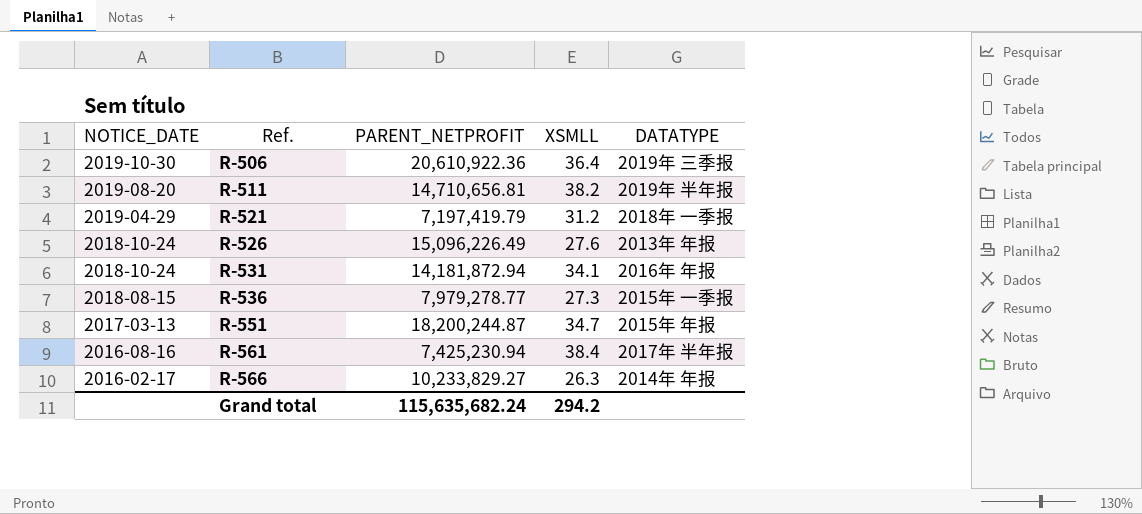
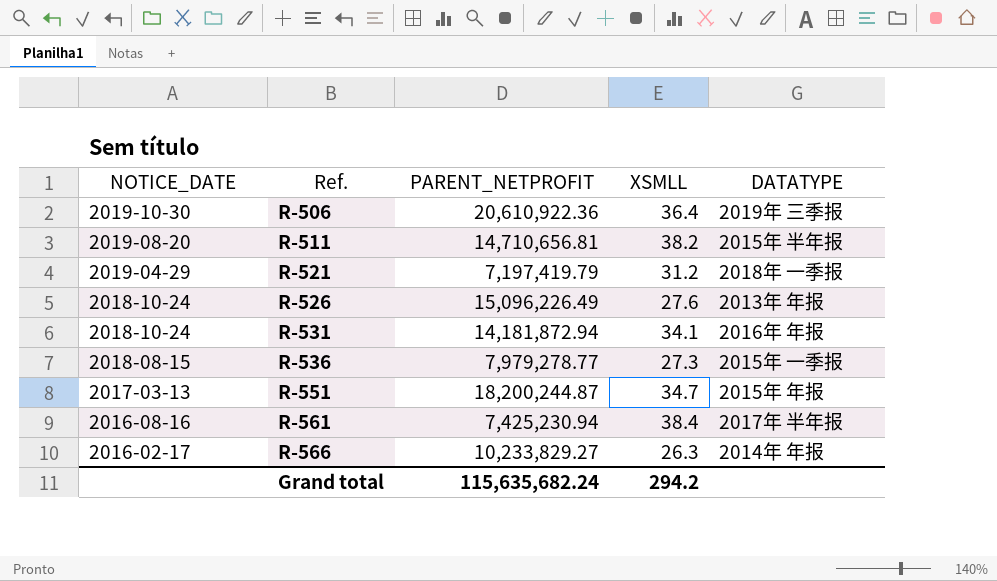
R-511 | DATATYPE: 2019年 半年报 -> 2015年 半年报

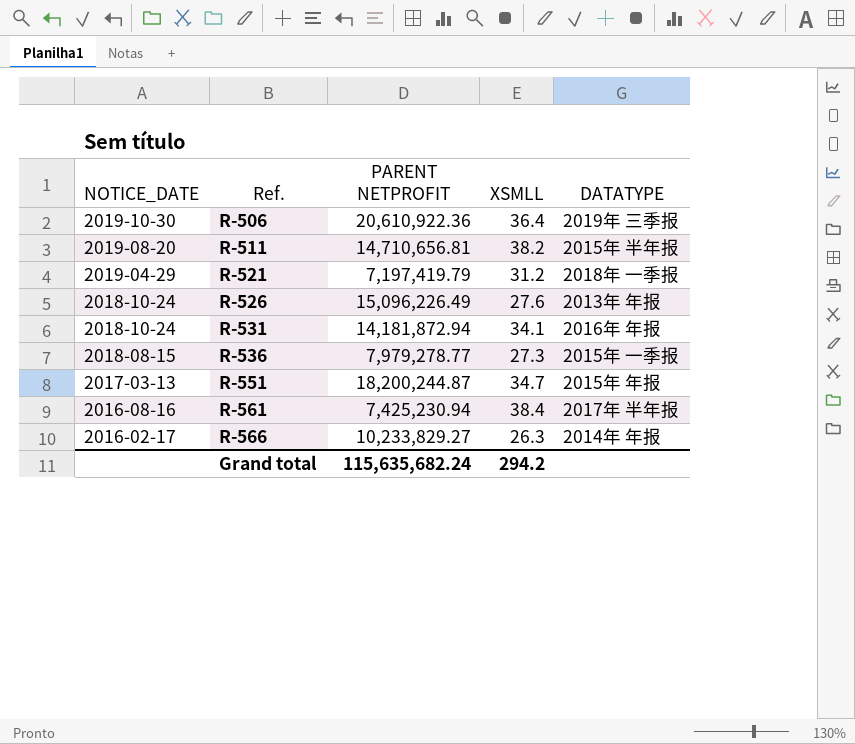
column name: PARENT_NETPROFIT -> PARENT NETPROFIT

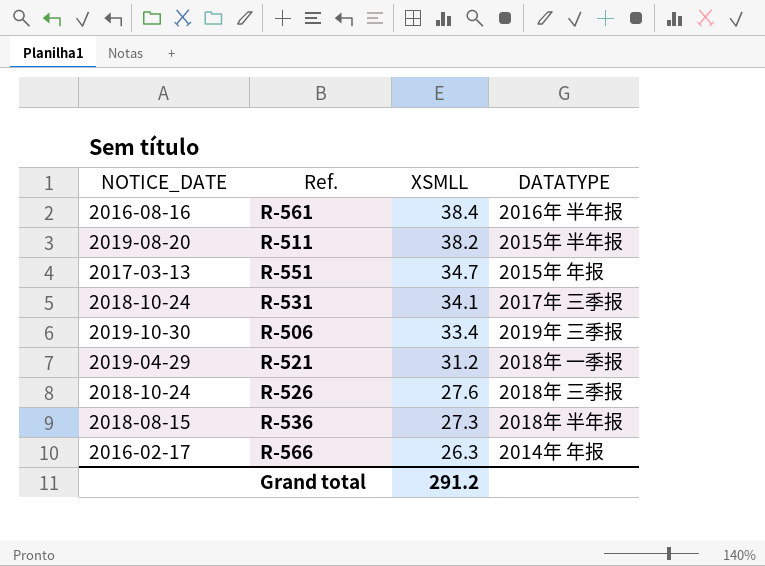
row order: NOTICE_DATE descending -> XSMLL descending
column PARENT NETPROFIT | position: 3 -> none
R-561 | DATATYPE: 2017年 半年报 -> 2016年 半年报
R-531 | DATATYPE: 2016年 年报 -> 2017年 三季报
R-506 | XSMLL: 36.4 -> 33.4
R-526 | DATATYPE: 2013年 年报 -> 2018年 三季报
R-536 | DATATYPE: 2015年 一季报 -> 2018年 半年报
Grand total | XSMLL: 294.2 -> 291.2

